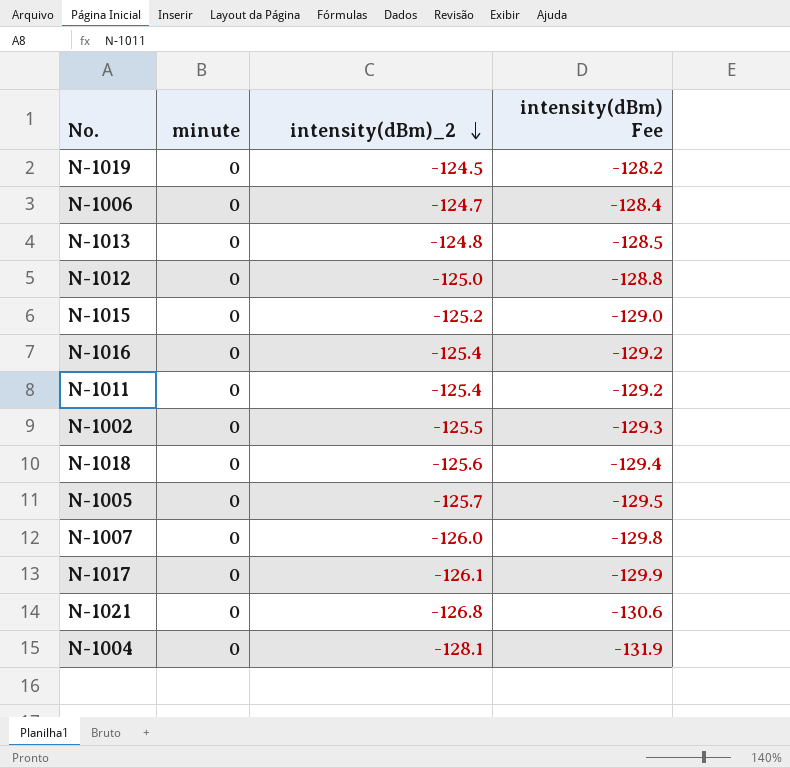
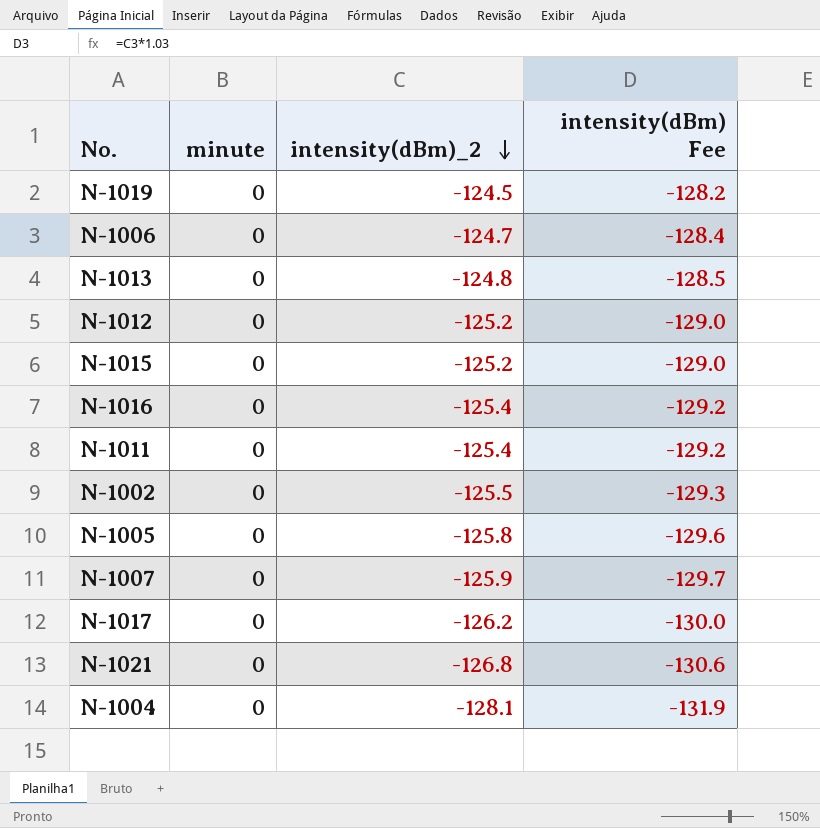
row N-1018: 0 | -125.6 | -129.4 -> none
N-1012 | intensity(dBm)_2: -125.0 -> -125.2
N-1012 | intensity(dBm) Fee: -128.8 -> -129.0
N-1005 | intensity(dBm)_2: -125.7 -> -125.8
N-1005 | intensity(dBm) Fee: -129.5 -> -129.6
N-1007 | intensity(dBm)_2: -126.0 -> -125.9
N-1007 | intensity(dBm) Fee: -129.8 -> -129.7
N-1017 | intensity(dBm)_2: -126.1 -> -126.2
N-1017 | intensity(dBm) Fee: -129.9 -> -130.0

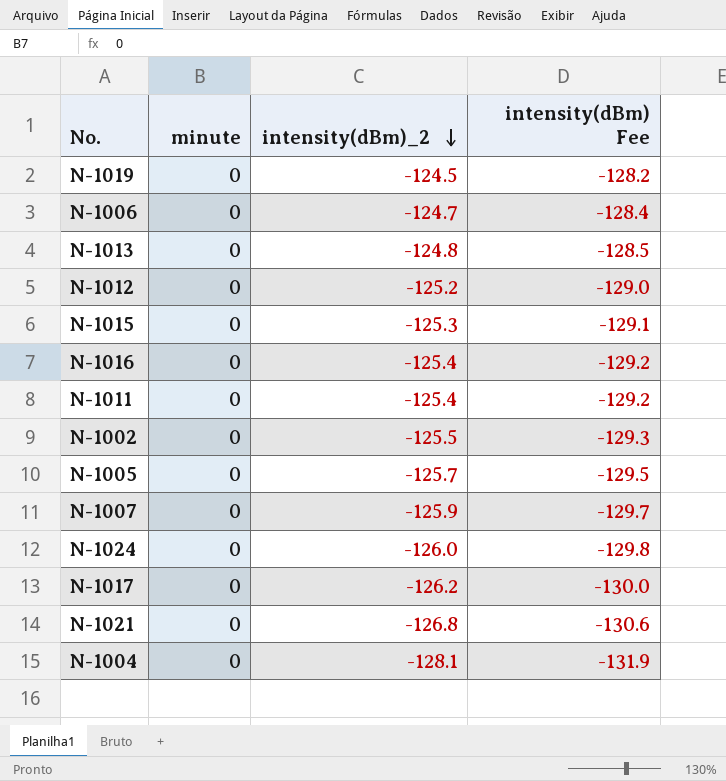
N-1015 | intensity(dBm)_2: -125.2 -> -125.3
N-1015 | intensity(dBm) Fee: -129.0 -> -129.1
N-1005 | intensity(dBm)_2: -125.8 -> -125.7
N-1005 | intensity(dBm) Fee: -129.6 -> -129.5
row N-1024: none -> 0 | -126.0 | -129.8

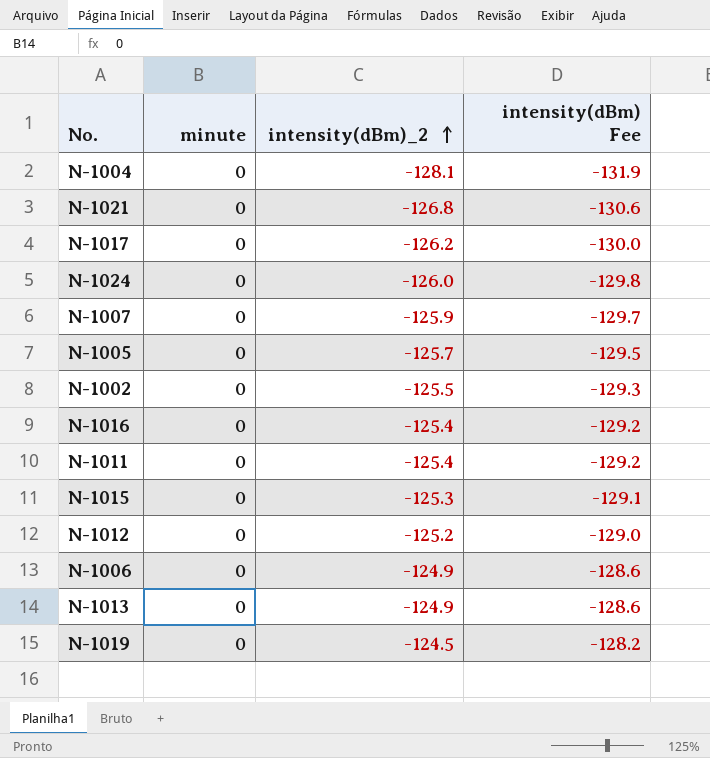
row order: intensity(dBm)_2 descending -> intensity(dBm)_2 ascending
N-1006 | intensity(dBm)_2: -124.7 -> -124.9
N-1006 | intensity(dBm) Fee: -128.4 -> -128.6
N-1013 | intensity(dBm)_2: -124.8 -> -124.9
N-1013 | intensity(dBm) Fee: -128.5 -> -128.6

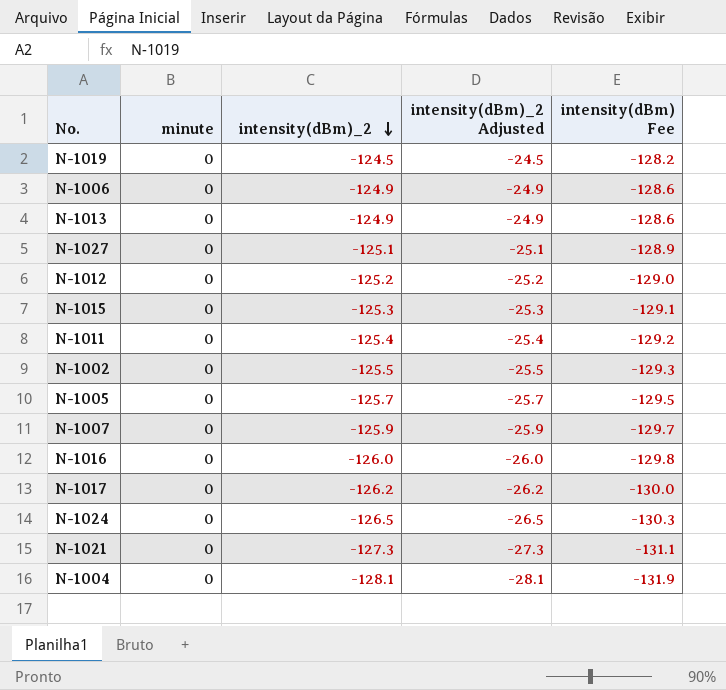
row order: intensity(dBm)_2 ascending -> intensity(dBm)_2 descending
column intensity(dBm)_2 Adjusted | formula: none -> [intensity(dBm)_2] + 100
row N-1027: none -> 0 | -125.1 | -25.1 | -128.9
N-1016 | intensity(dBm)_2: -125.4 -> -126.0
N-1016 | intensity(dBm) Fee: -129.2 -> -129.8
N-1024 | intensity(dBm)_2: -126.0 -> -126.5
N-1024 | intensity(dBm) Fee: -129.8 -> -130.3
N-1021 | intensity(dBm)_2: -126.8 -> -127.3
N-1021 | intensity(dBm) Fee: -130.6 -> -131.1

